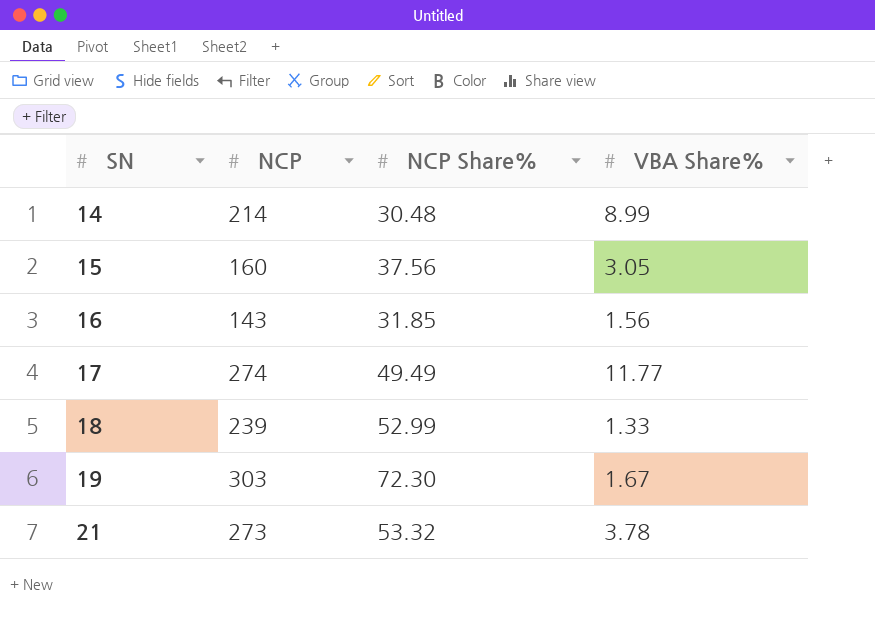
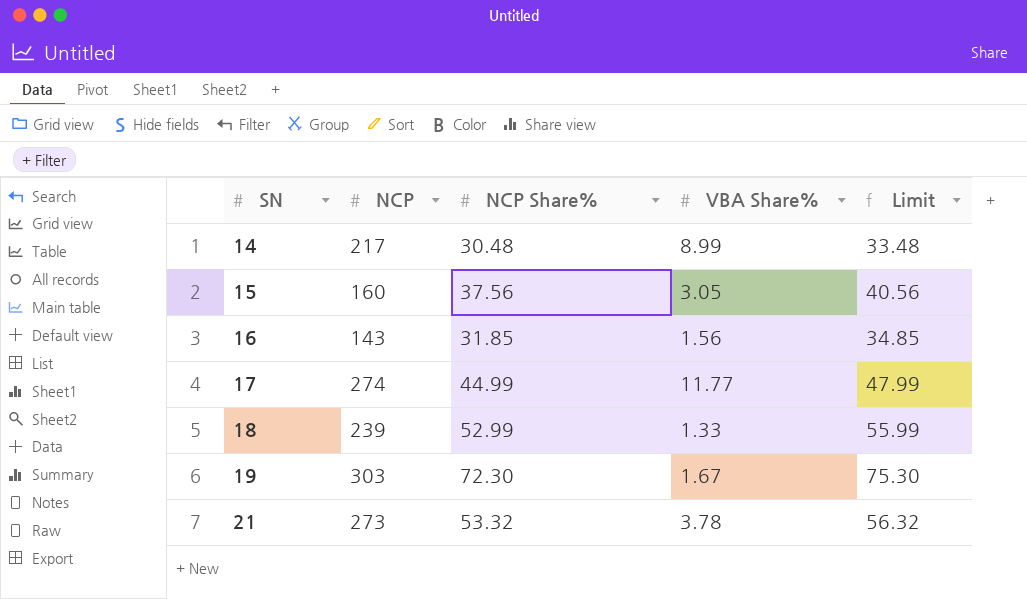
column Limit | formula: none -> [NCP Share%] + 3
14 | NCP: 214 -> 217
17 | NCP Share%: 49.49 -> 44.99

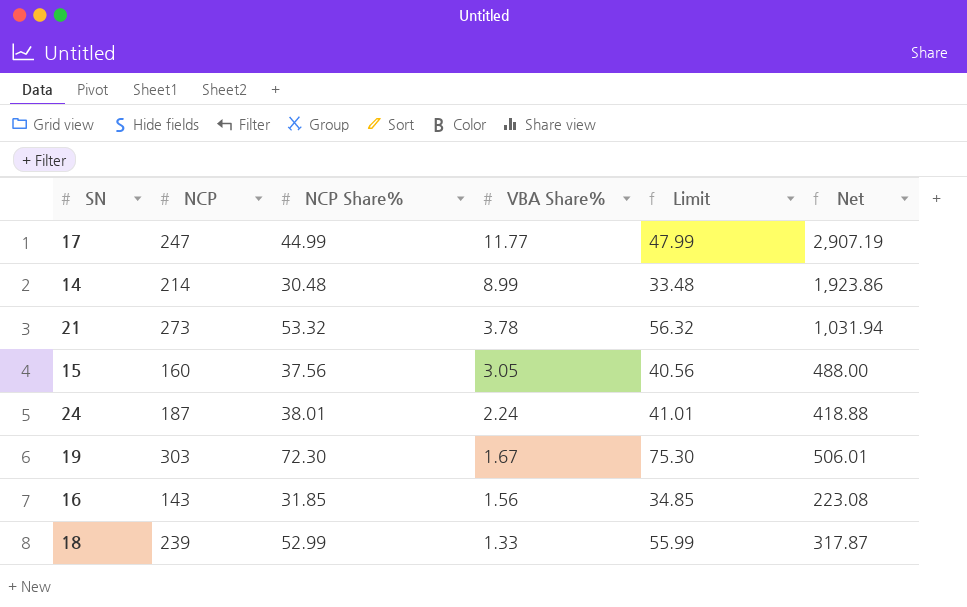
row order: SN ascending -> VBA Share% descending
column Net | formula: none -> [NCP] * [VBA Share%]
17 | NCP: 274 -> 247
14 | NCP: 217 -> 214
row 24: none -> 187 | 38.01 | 2.24 | 41.01 | 418.88

